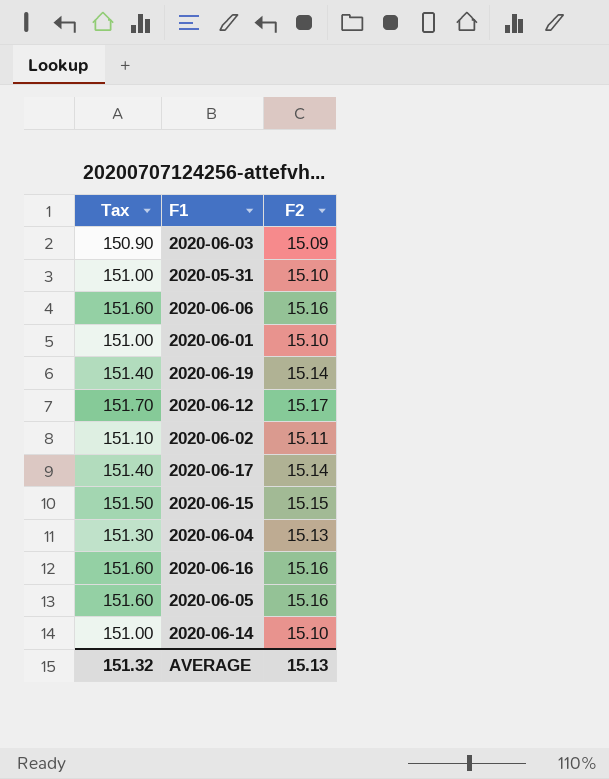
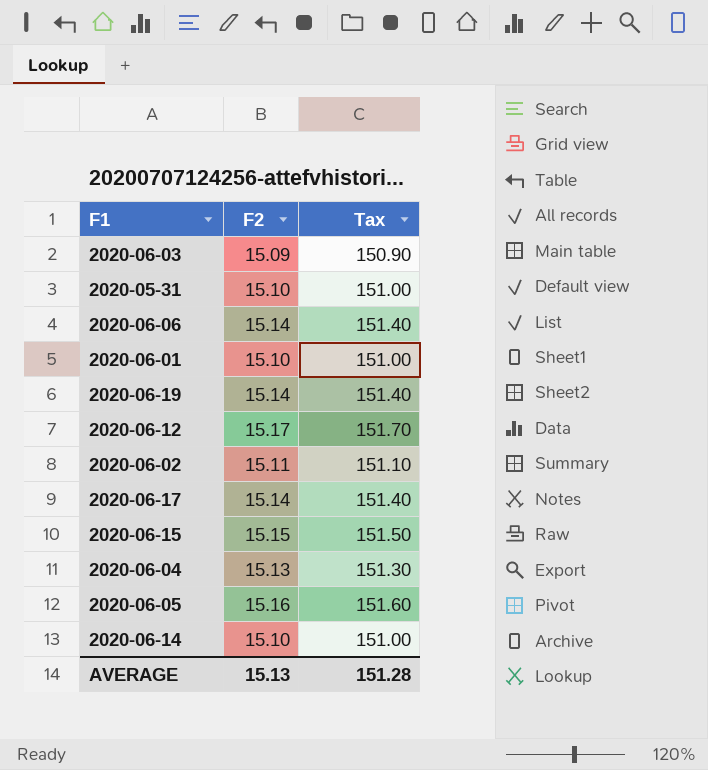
column Tax | position: 1 -> 3
row 2020-06-16: 151.60 | 15.16 -> none
2020-06-06 | F2: 15.16 -> 15.14
2020-06-06 | Tax: 151.60 -> 151.40
AVERAGE | Tax: 151.32 -> 151.28

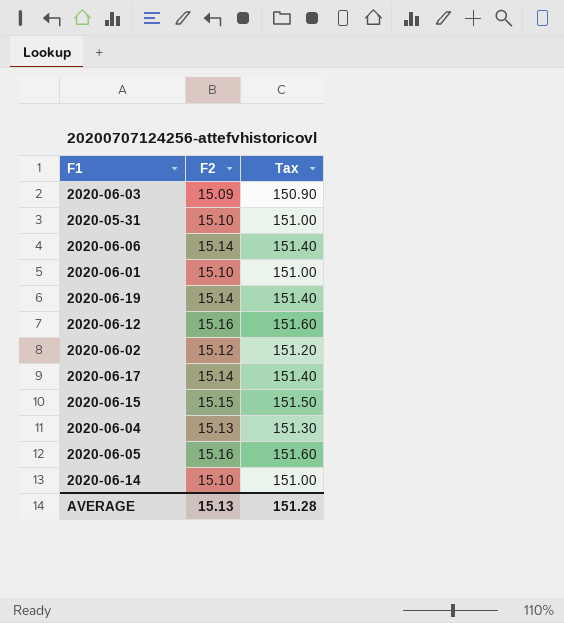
2020-06-12 | F2: 15.17 -> 15.16
2020-06-12 | Tax: 151.70 -> 151.60
2020-06-02 | F2: 15.11 -> 15.12
2020-06-02 | Tax: 151.10 -> 151.20

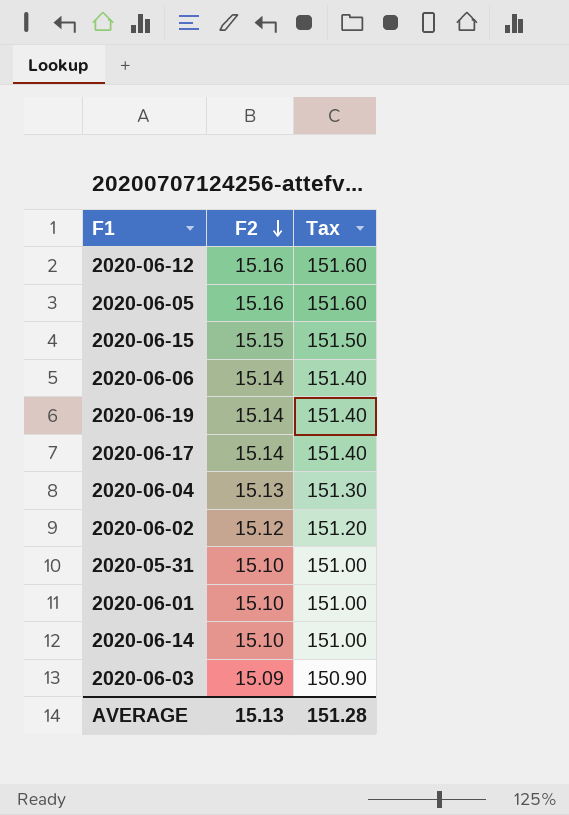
row order: none -> F2 descending

